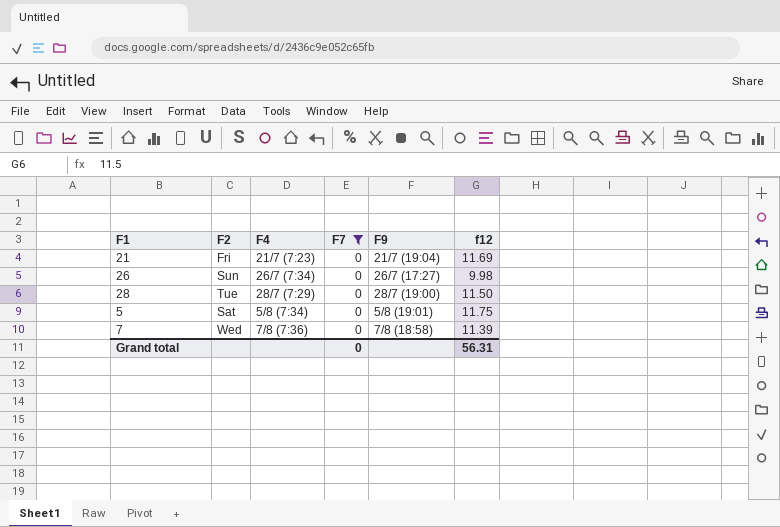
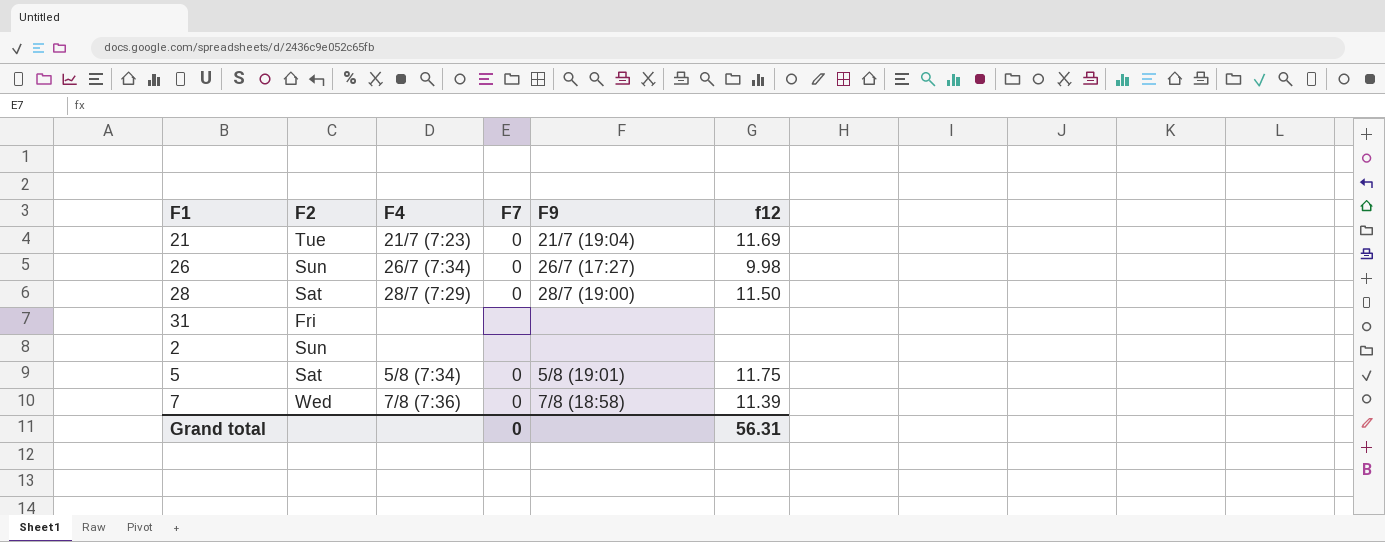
filter: F7 = 0 -> none
21 | F2: Fri -> Tue
28 | F2: Tue -> Sat

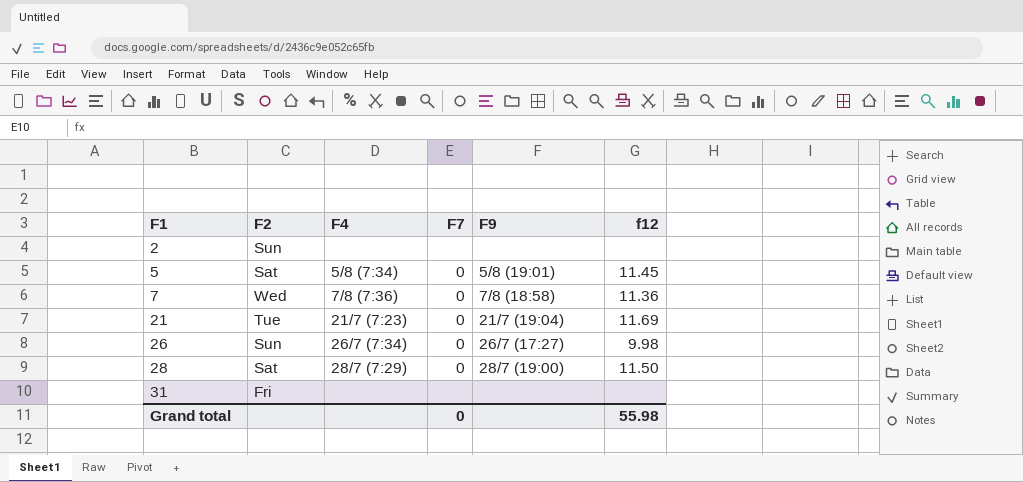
row order: none -> F1 ascending
5 | f12: 11.75 -> 11.45
7 | f12: 11.39 -> 11.36
Grand total | f12: 56.31 -> 55.98

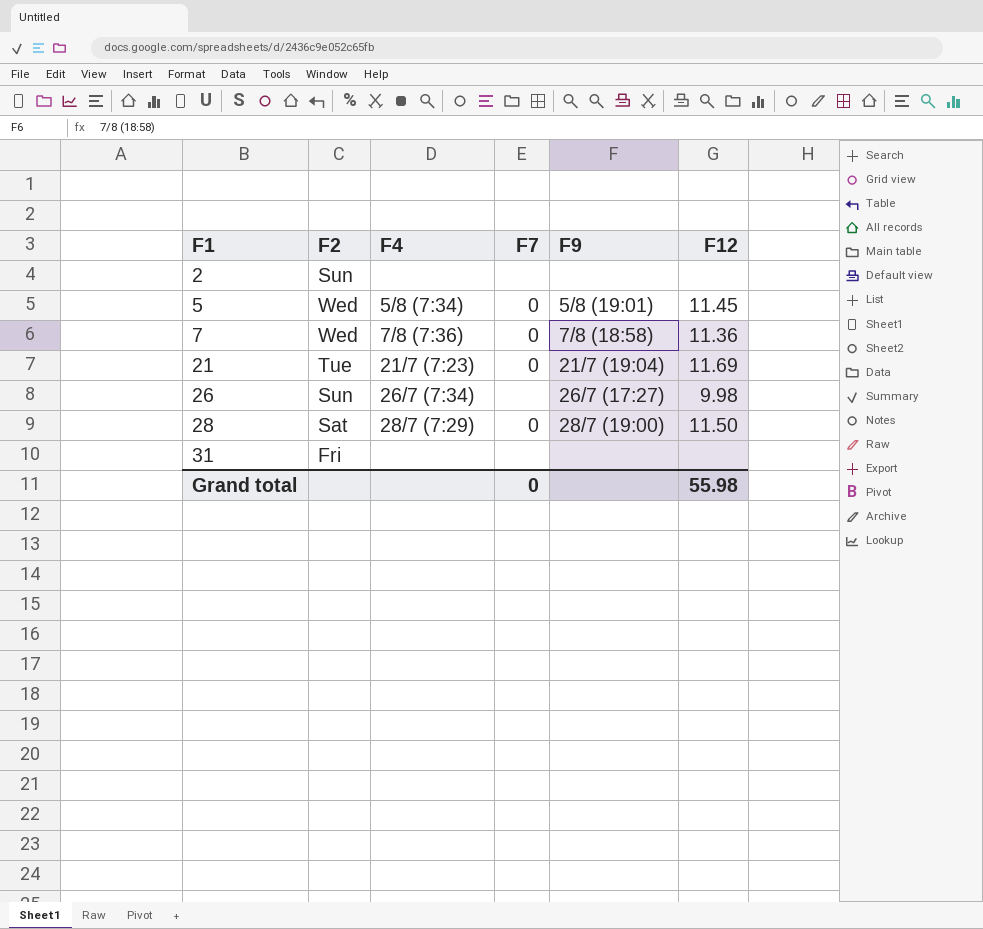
column name: f12 -> F12
5 | F2: Sat -> Wed
26 | F7: 0 -> none

